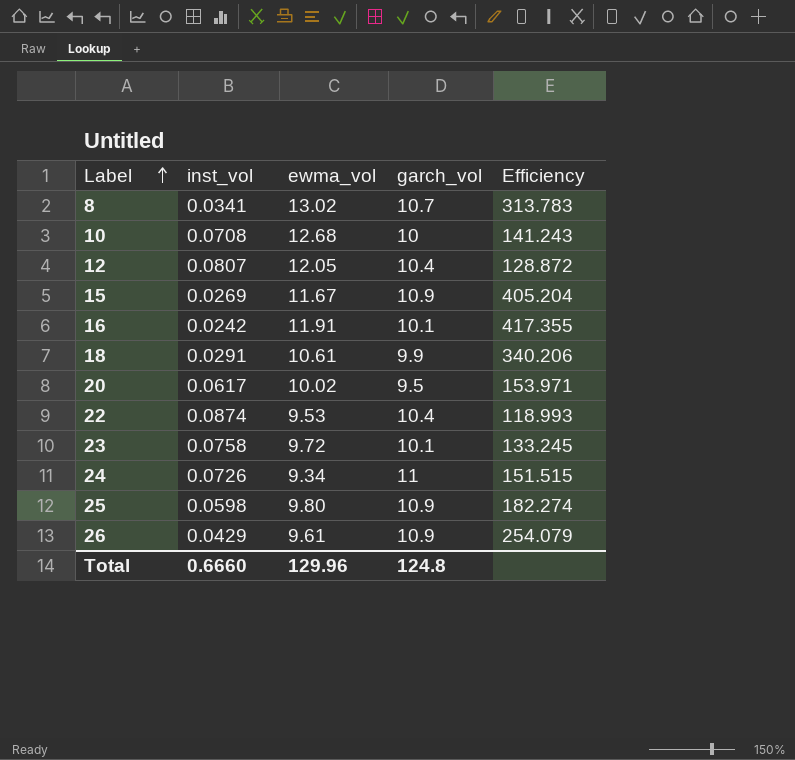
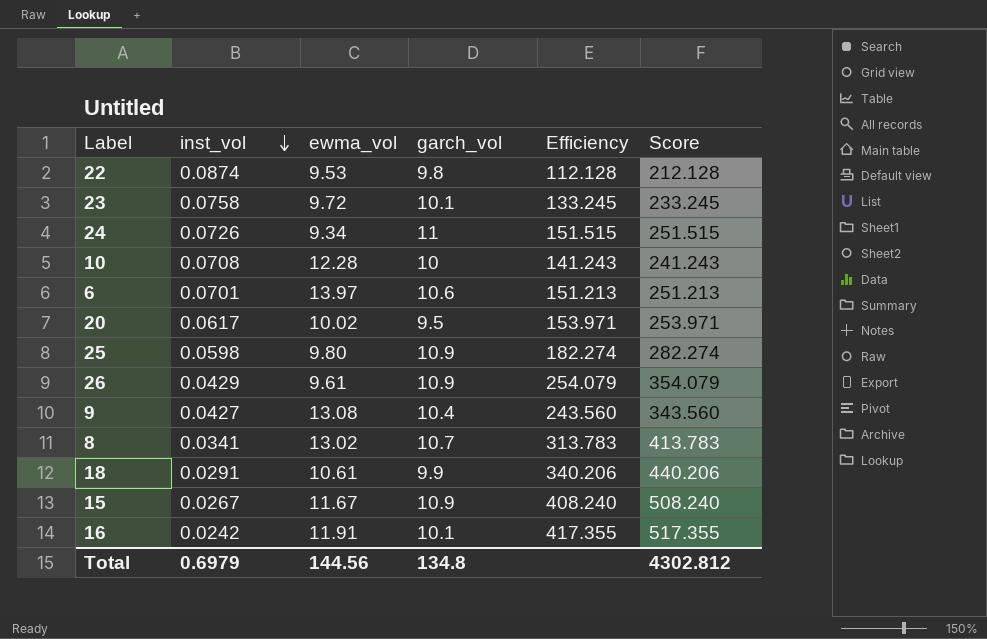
row order: Label ascending -> inst_vol descending
column Score | formula: none -> [Efficiency] + 100
row 12: 0.0807 | 12.05 | 10.4 | 128.872 -> none
22 | garch_vol: 10.4 -> 9.8
22 | Efficiency: 118.993 -> 112.128
10 | ewma_vol: 12.68 -> 12.28
row 6: none -> 0.0701 | 13.97 | 10.6 | 151.213 | 251.213
row 9: none -> 0.0427 | 13.08 | 10.4 | 243.560 | 343.560
15 | inst_vol: 0.0269 -> 0.0267
15 | Efficiency: 405.204 -> 408.240
Total | inst_vol: 0.6660 -> 0.6979
Total | ewma_vol: 129.96 -> 144.56
Total | garch_vol: 124.8 -> 134.8

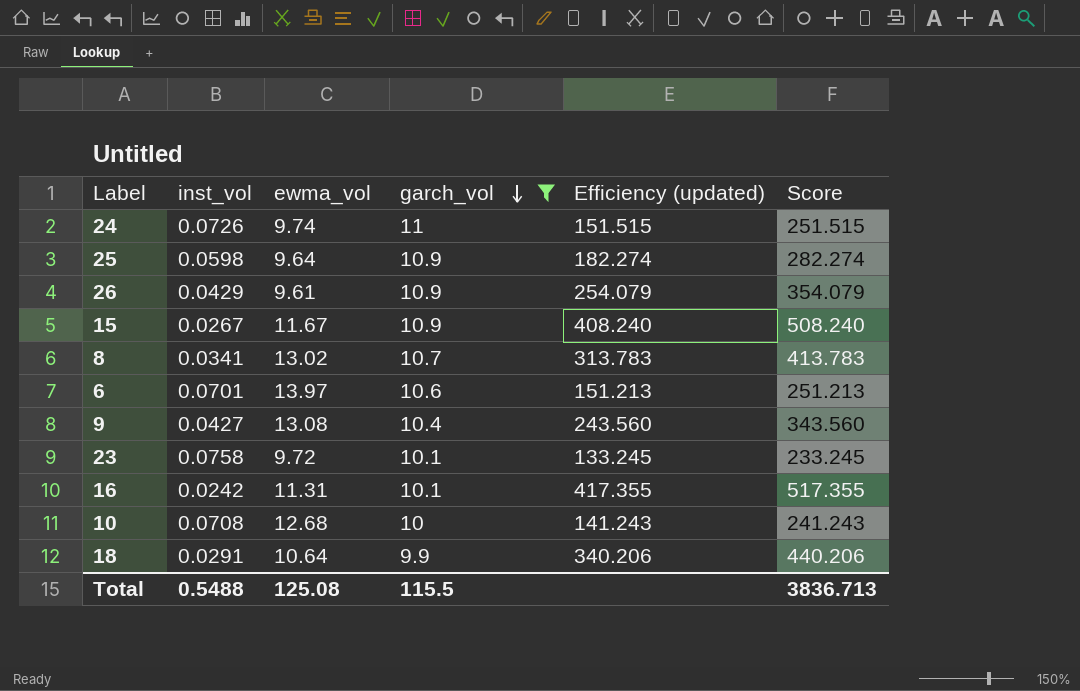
filter: none -> garch_vol >= 9.9
row order: inst_vol descending -> garch_vol descending
column name: Efficiency -> Efficiency (updated)
24 | ewma_vol: 9.34 -> 9.74
25 | ewma_vol: 9.80 -> 9.64
16 | ewma_vol: 11.91 -> 11.31
10 | ewma_vol: 12.28 -> 12.68
18 | ewma_vol: 10.61 -> 10.64
Total | inst_vol: 0.6979 -> 0.5488
Total | ewma_vol: 144.56 -> 125.08
Total | garch_vol: 134.8 -> 115.5
Total | Score: 4302.812 -> 3836.713

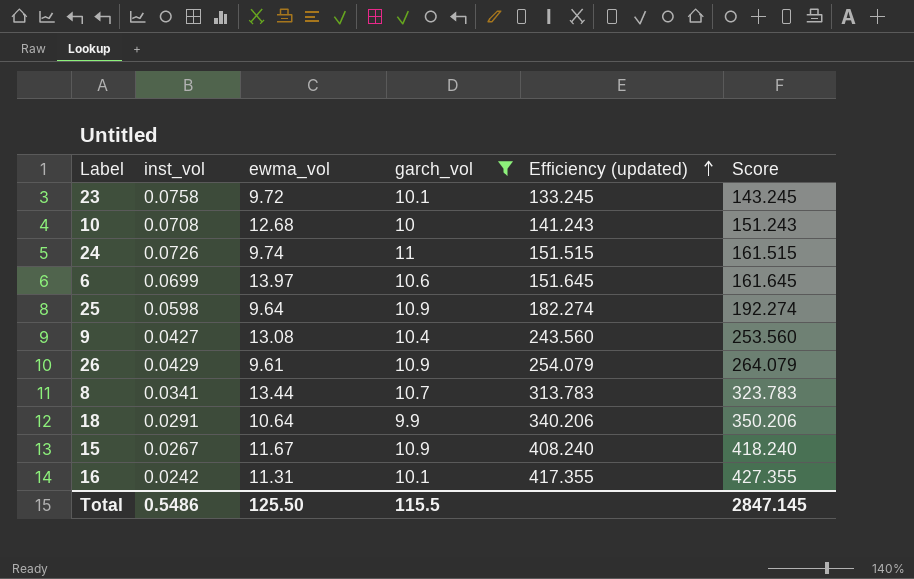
row order: garch_vol descending -> Efficiency (updated) ascending
column Score | formula: [Efficiency (updated)] + 100 -> [Efficiency (updated)] + 10
6 | inst_vol: 0.0701 -> 0.0699
6 | Efficiency (updated): 151.213 -> 151.645
8 | ewma_vol: 13.02 -> 13.44
Total | inst_vol: 0.5488 -> 0.5486
Total | ewma_vol: 125.08 -> 125.50
Total | Score: 3836.713 -> 2847.145

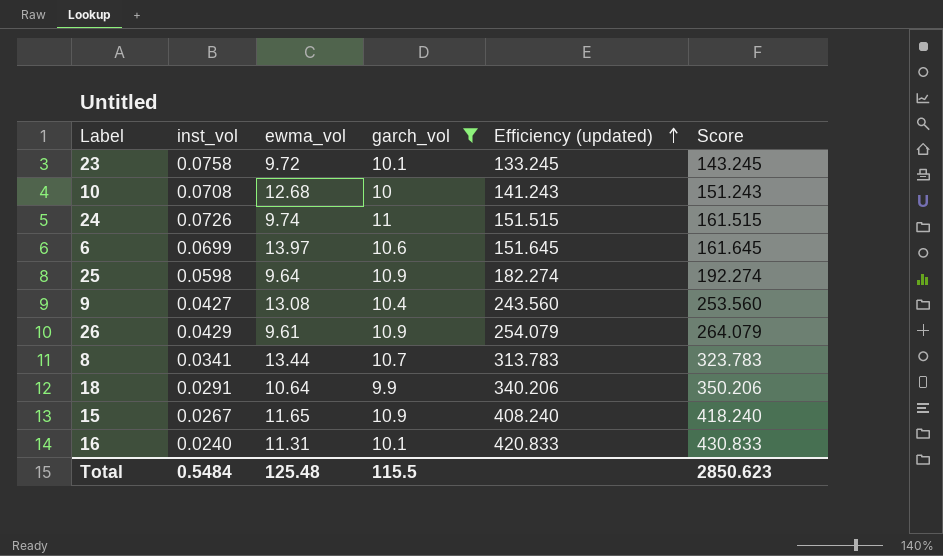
15 | ewma_vol: 11.67 -> 11.65
16 | inst_vol: 0.0242 -> 0.0240
16 | Efficiency (updated): 417.355 -> 420.833
16 | Score: 427.355 -> 430.833
Total | inst_vol: 0.5486 -> 0.5484
Total | ewma_vol: 125.50 -> 125.48
Total | Score: 2847.145 -> 2850.623

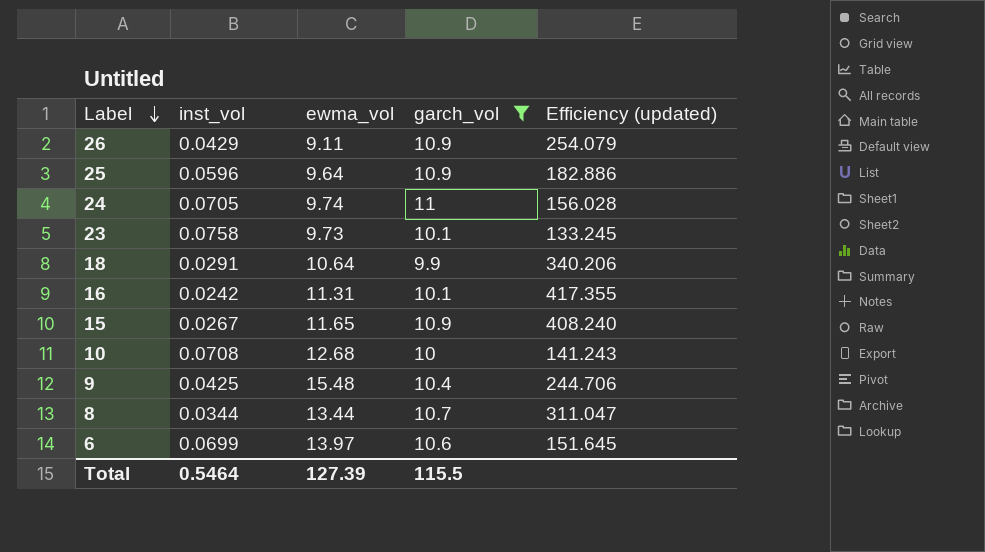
row order: Efficiency (updated) ascending -> Label descending
column Score | formula: [Efficiency (updated)] + 10 -> none
26 | ewma_vol: 9.61 -> 9.11
25 | inst_vol: 0.0598 -> 0.0596
25 | Efficiency (updated): 182.274 -> 182.886
24 | inst_vol: 0.0726 -> 0.0705
24 | Efficiency (updated): 151.515 -> 156.028
23 | ewma_vol: 9.72 -> 9.73
16 | inst_vol: 0.0240 -> 0.0242
16 | Efficiency (updated): 420.833 -> 417.355
9 | inst_vol: 0.0427 -> 0.0425
9 | ewma_vol: 13.08 -> 15.48
9 | Efficiency (updated): 243.560 -> 244.706
8 | inst_vol: 0.0341 -> 0.0344
8 | Efficiency (updated): 313.783 -> 311.047
Total | inst_vol: 0.5484 -> 0.5464
Total | ewma_vol: 125.48 -> 127.39

